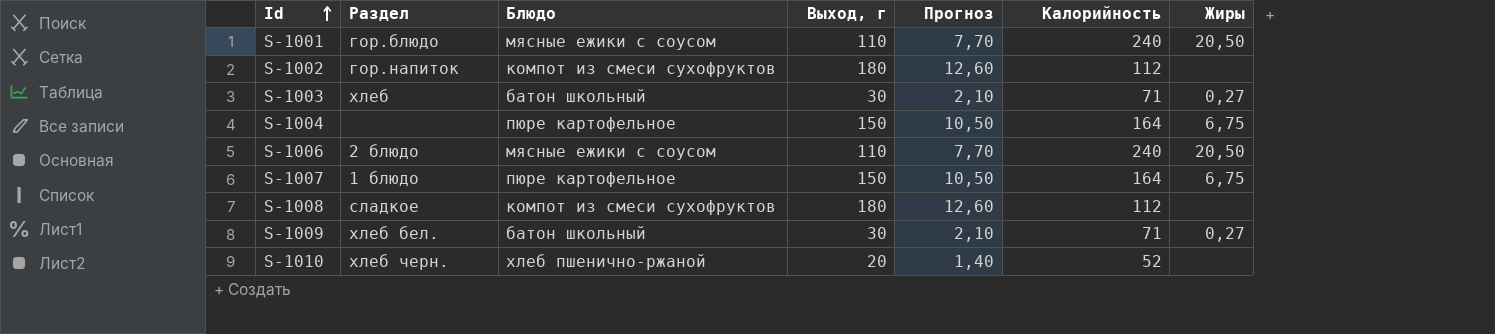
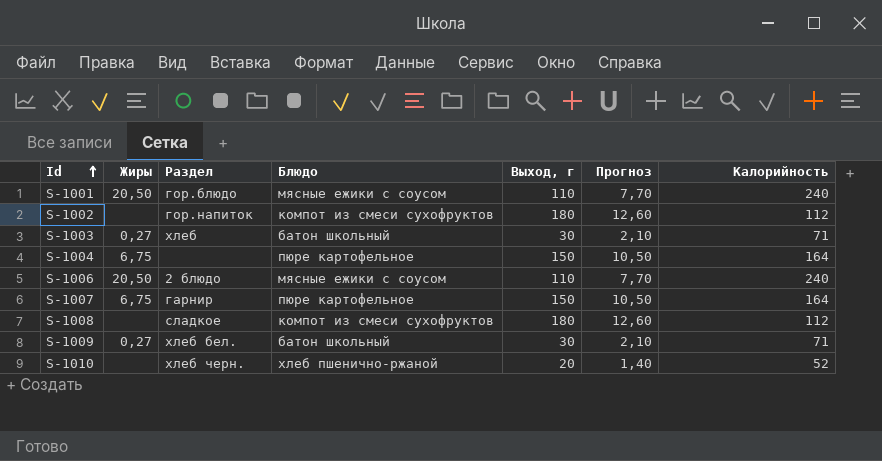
column Жиры | position: 7 -> 2
S-1007 | Раздел: 1 блюдо -> гарнир

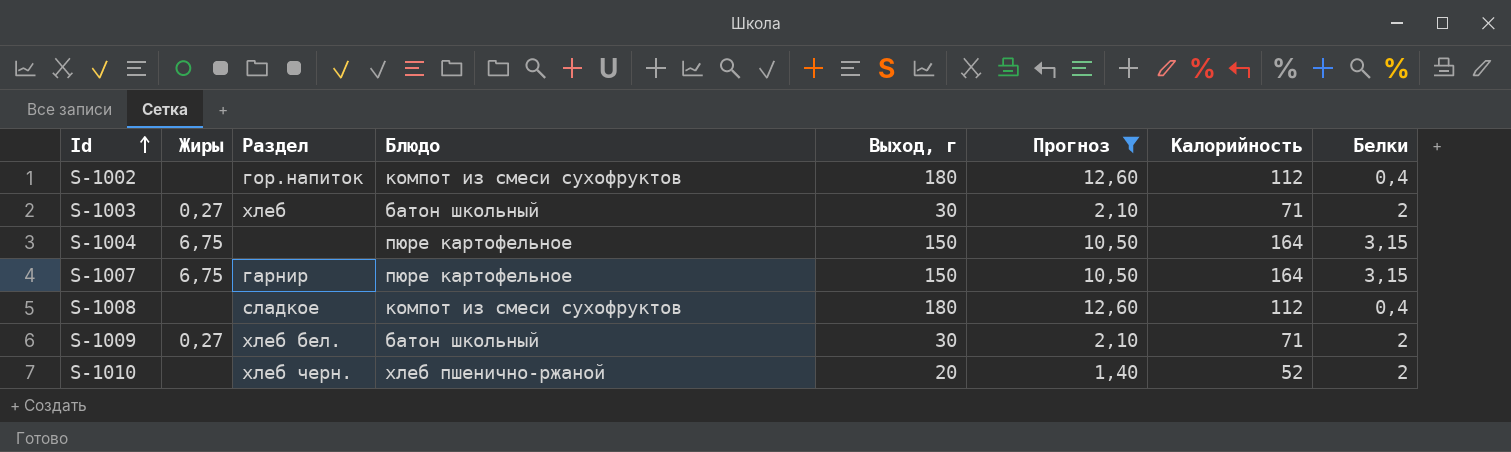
filter: none -> Прогноз != 7,70
column Белки | position: none -> 8

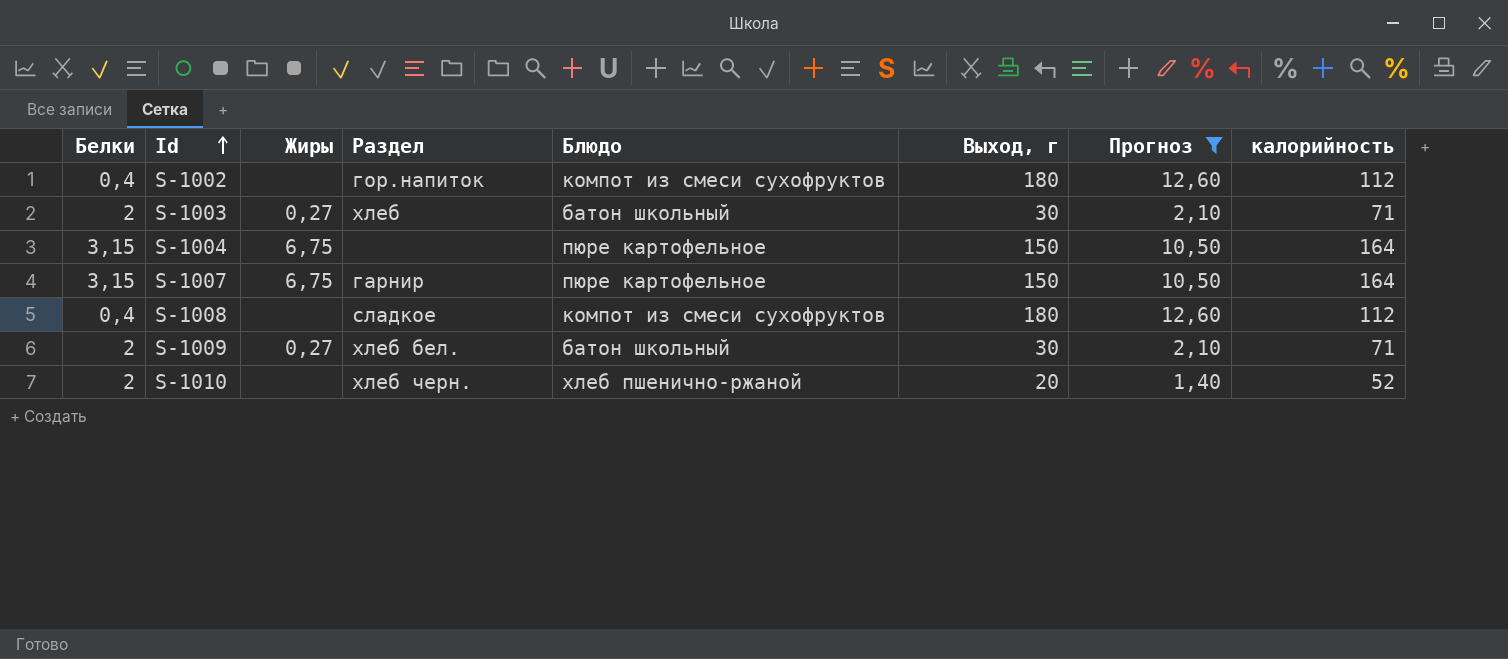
column Белки | position: 8 -> 1
column name: Калорийность -> калорийность

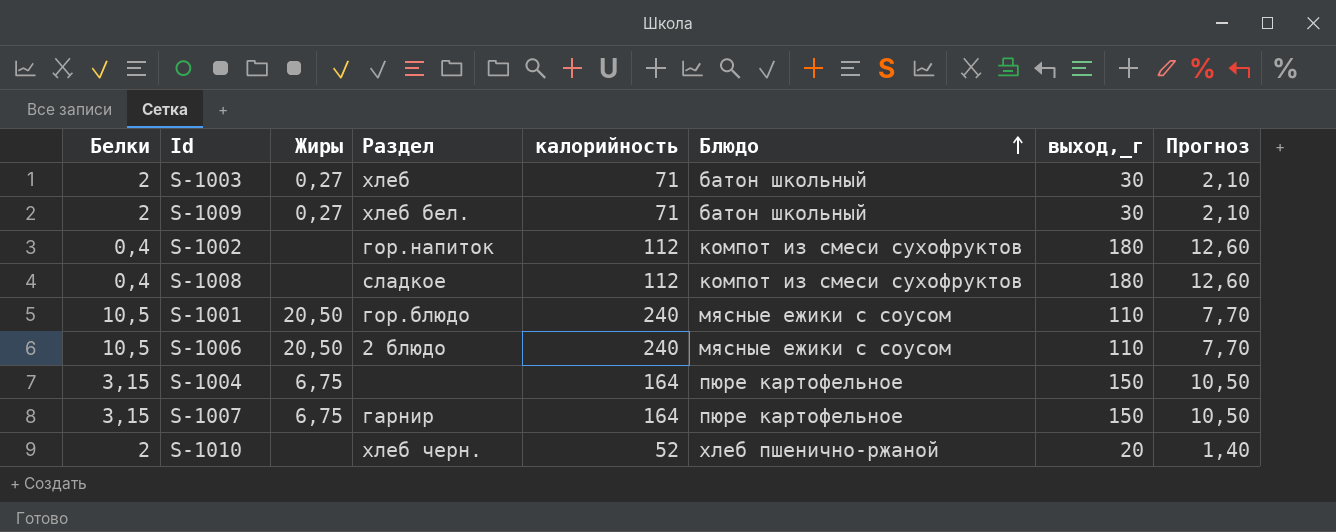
filter: Прогноз != 7,70 -> none
row order: Id ascending -> Блюдо ascending
column калорийность | position: 8 -> 5
column name: Выход, г -> выход,_г

